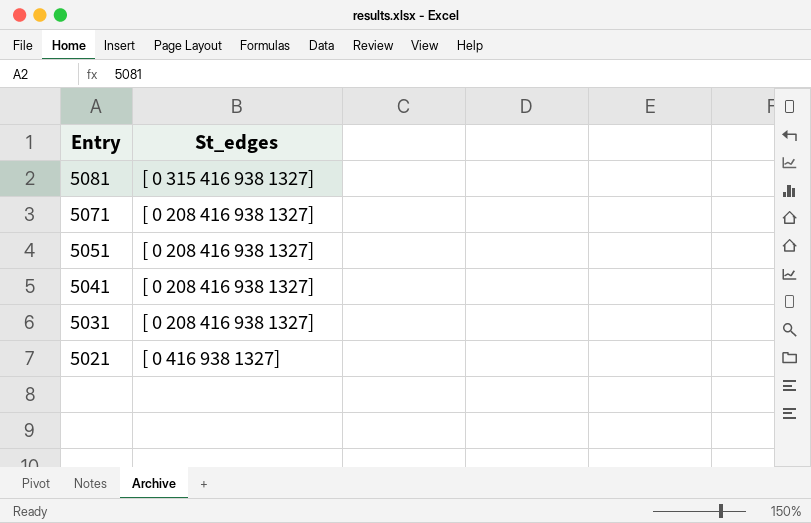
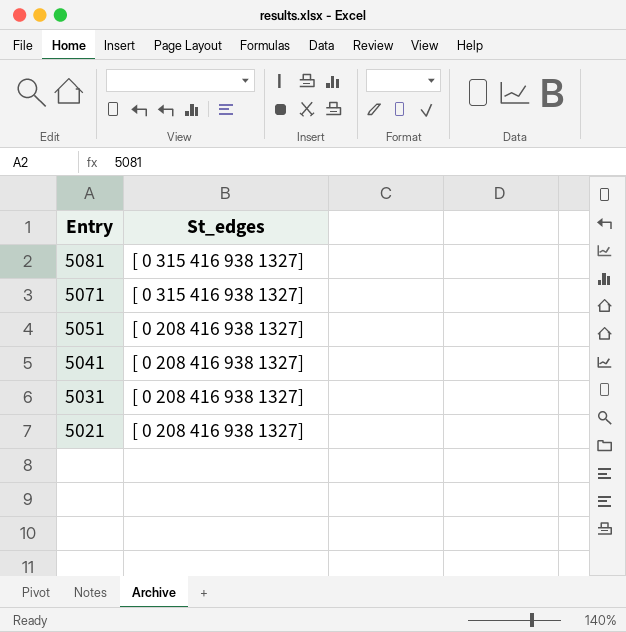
5071 | St_edges: [ 0 208 416 938 1327] -> [ 0 315 416 938 1327]
5021 | St_edges: [ 0 416 938 1327] -> [ 0 208 416 938 1327]

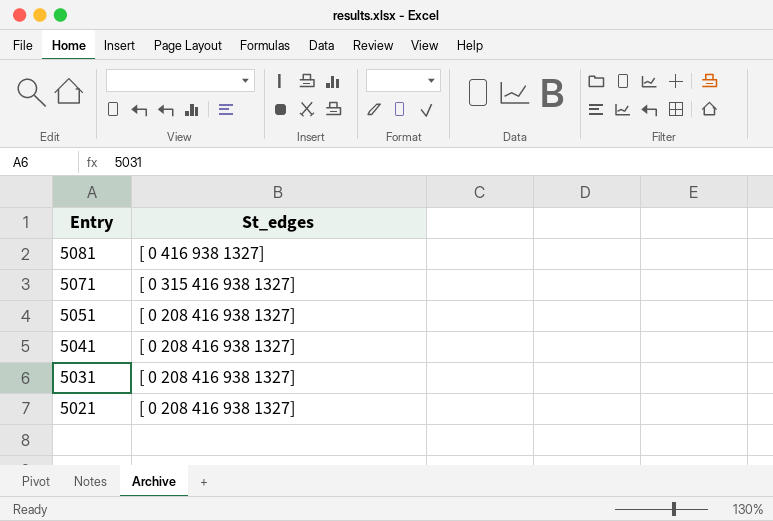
5081 | St_edges: [ 0 315 416 938 1327] -> [ 0 416 938 1327]

